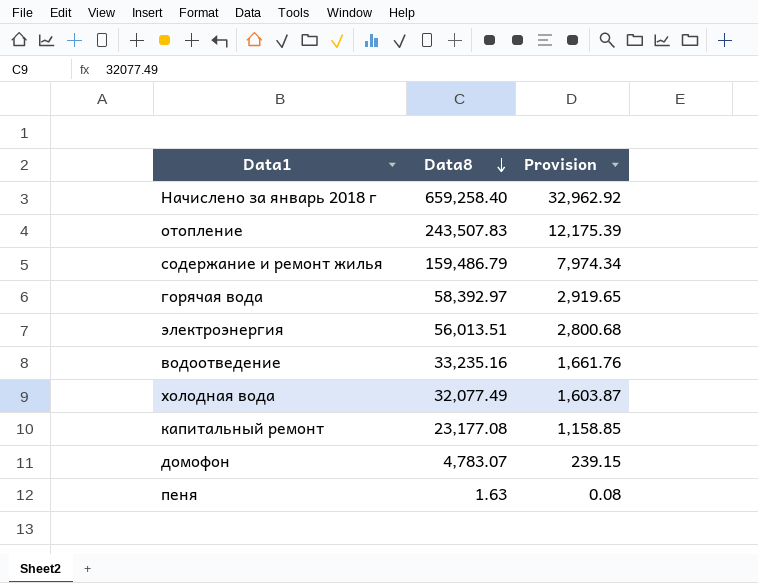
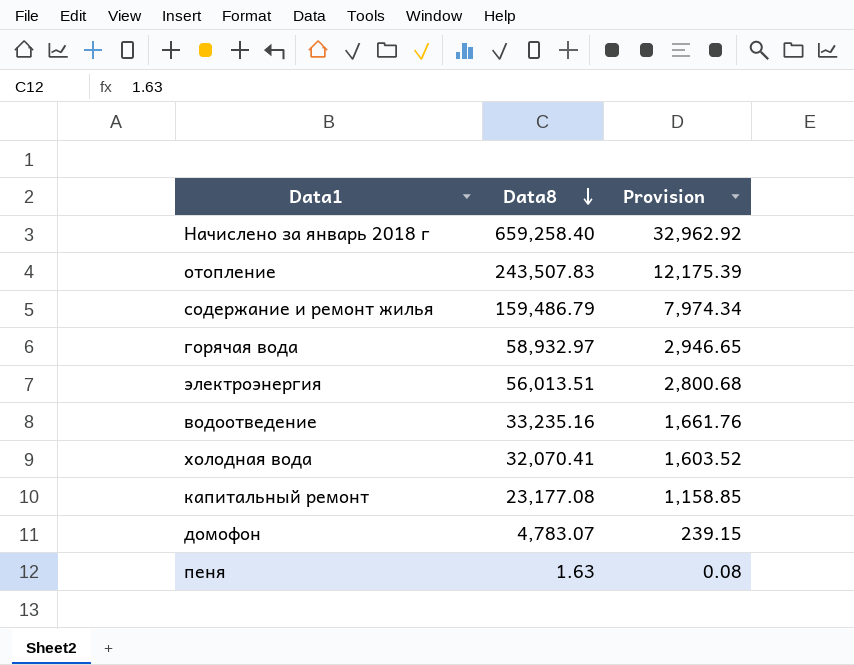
горячая вода | Data8: 58,392.97 -> 58,932.97
горячая вода | Provision: 2,919.65 -> 2,946.65
холодная вода | Data8: 32,077.49 -> 32,070.41
холодная вода | Provision: 1,603.87 -> 1,603.52

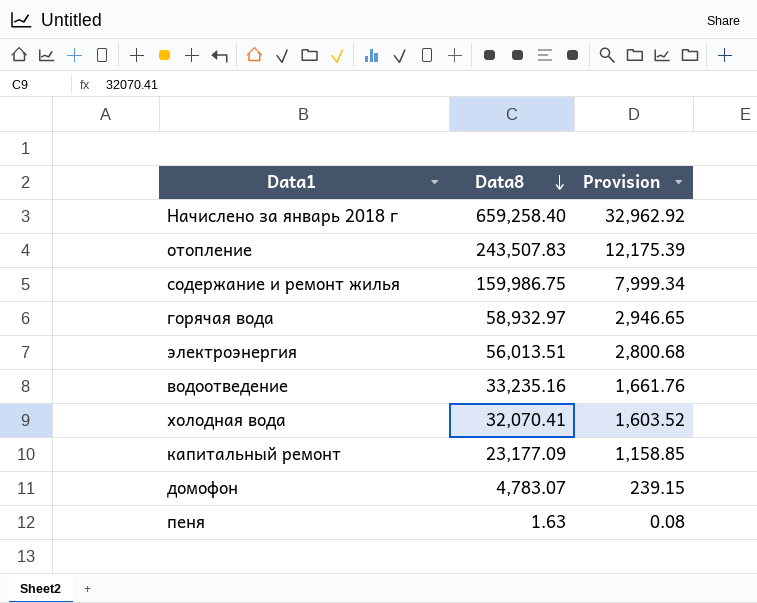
содержание и ремонт жилья | Data8: 159,486.79 -> 159,986.75
содержание и ремонт жилья | Provision: 7,974.34 -> 7,999.34
капитальный ремонт | Data8: 23,177.08 -> 23,177.09

